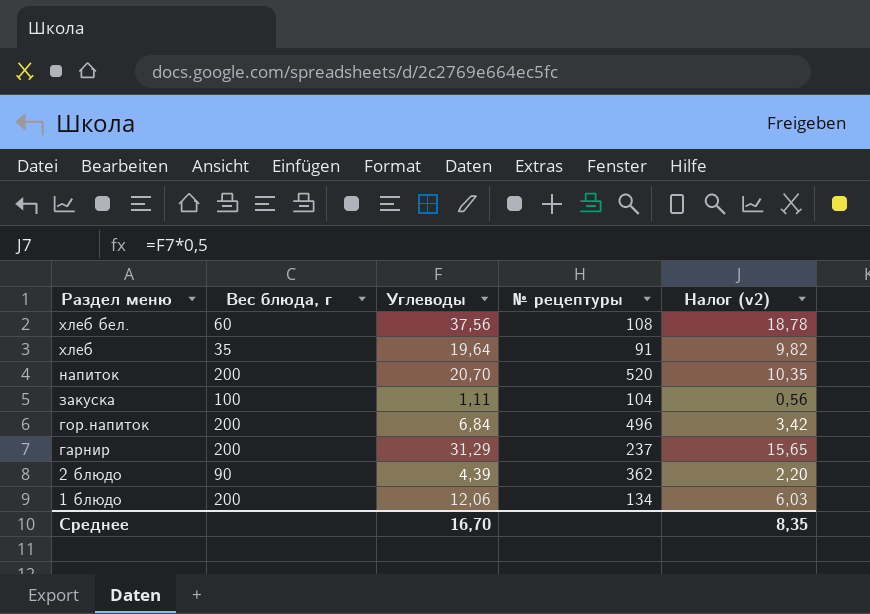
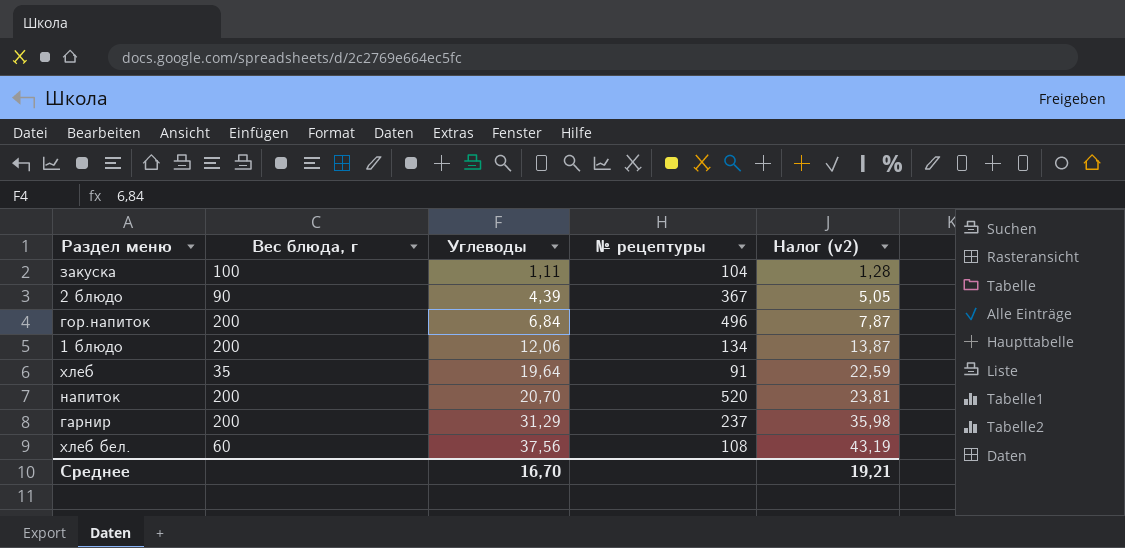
row order: Раздел меню descending -> Углеводы ascending
column Налог (v2) | formula: [Углеводы] * 0,5 -> [Углеводы] * 1,15
2 блюдо | № рецептуры: 362 -> 367
Среднее | Налог (v2): 8,35 -> 19,21

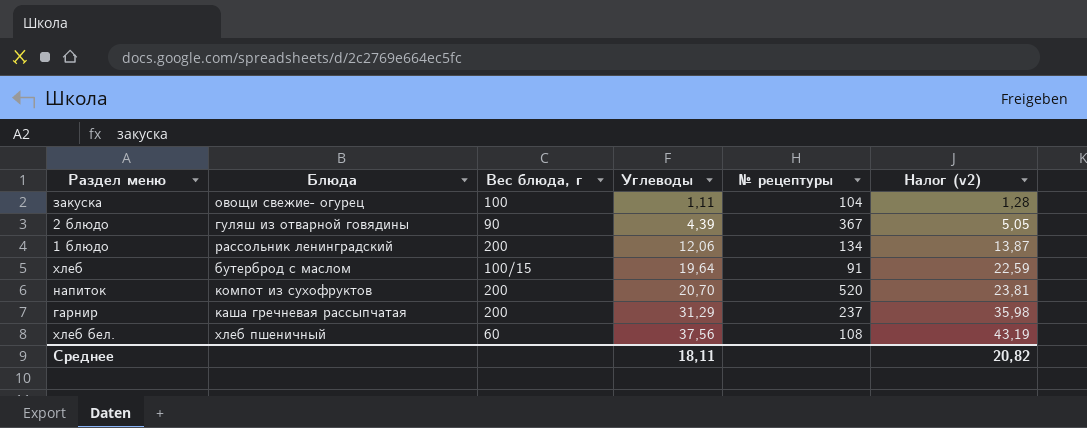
column Блюда | position: none -> 2
row гор.напиток: 200 | 6,84 | 496 | 7,87 -> none
хлеб | Вес блюда, г: 35 -> 100/15
Среднее | Углеводы: 16,70 -> 18,11
Среднее | Налог (v2): 19,21 -> 20,82

